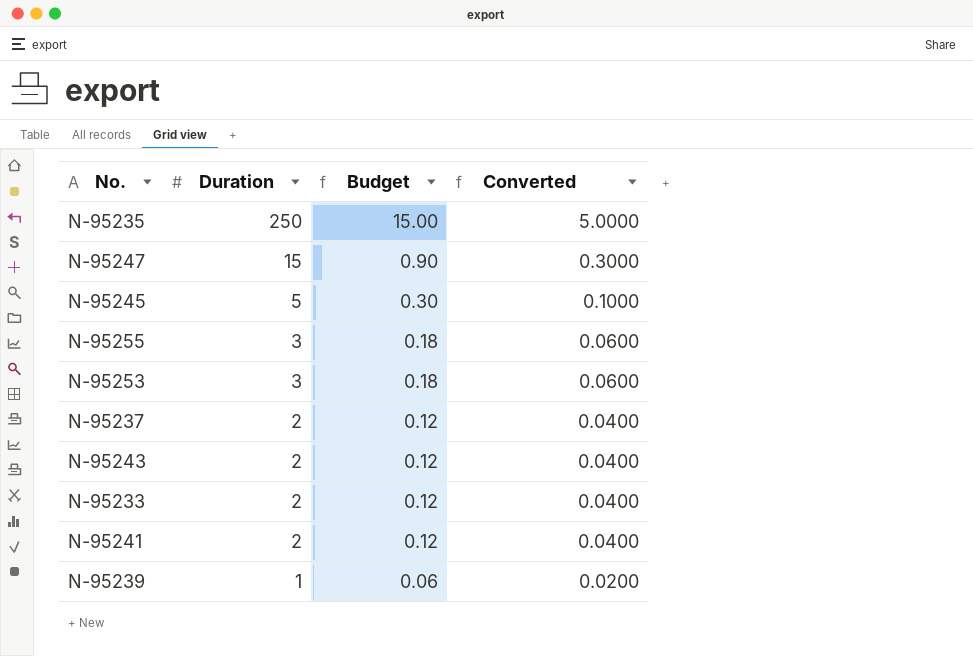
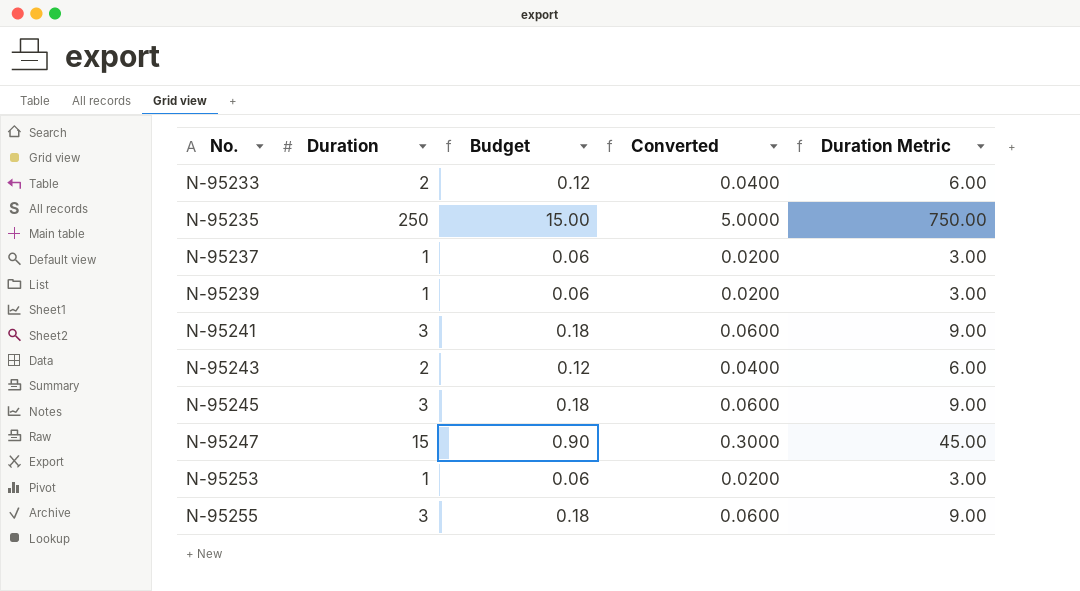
row order: Duration descending -> No. ascending
column Duration Metric | formula: none -> [Duration] * 3
N-95237 | Duration: 2 -> 1
N-95237 | Budget: 0.12 -> 0.06
N-95237 | Converted: 0.0400 -> 0.0200
N-95241 | Duration: 2 -> 3
N-95241 | Budget: 0.12 -> 0.18
N-95241 | Converted: 0.0400 -> 0.0600
N-95245 | Duration: 5 -> 3
N-95245 | Budget: 0.30 -> 0.18
N-95245 | Converted: 0.1000 -> 0.0600
N-95253 | Duration: 3 -> 1
N-95253 | Budget: 0.18 -> 0.06
N-95253 | Converted: 0.0600 -> 0.0200

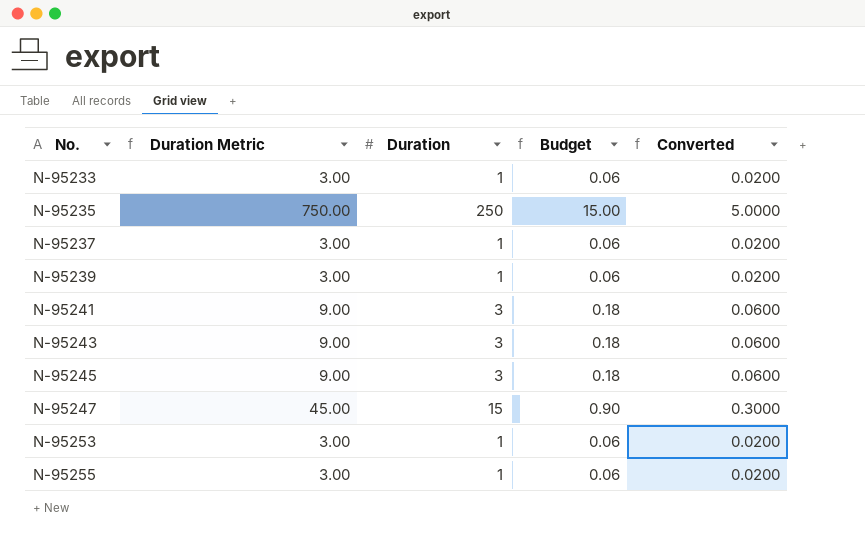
column Duration Metric | position: 5 -> 2
N-95233 | Duration Metric: 6.00 -> 3.00
N-95233 | Duration: 2 -> 1
N-95233 | Budget: 0.12 -> 0.06
N-95233 | Converted: 0.0400 -> 0.0200
N-95243 | Duration Metric: 6.00 -> 9.00
N-95243 | Duration: 2 -> 3
N-95243 | Budget: 0.12 -> 0.18
N-95243 | Converted: 0.0400 -> 0.0600
N-95255 | Duration Metric: 9.00 -> 3.00
N-95255 | Duration: 3 -> 1
N-95255 | Budget: 0.18 -> 0.06
N-95255 | Converted: 0.0600 -> 0.0200

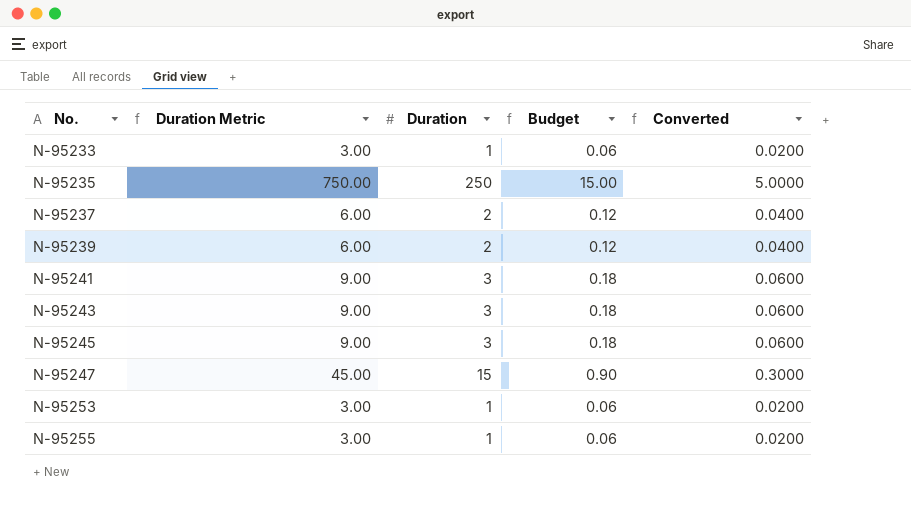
N-95237 | Duration Metric: 3.00 -> 6.00
N-95237 | Duration: 1 -> 2
N-95237 | Budget: 0.06 -> 0.12
N-95237 | Converted: 0.0200 -> 0.0400
N-95239 | Duration Metric: 3.00 -> 6.00
N-95239 | Duration: 1 -> 2
N-95239 | Budget: 0.06 -> 0.12
N-95239 | Converted: 0.0200 -> 0.0400

